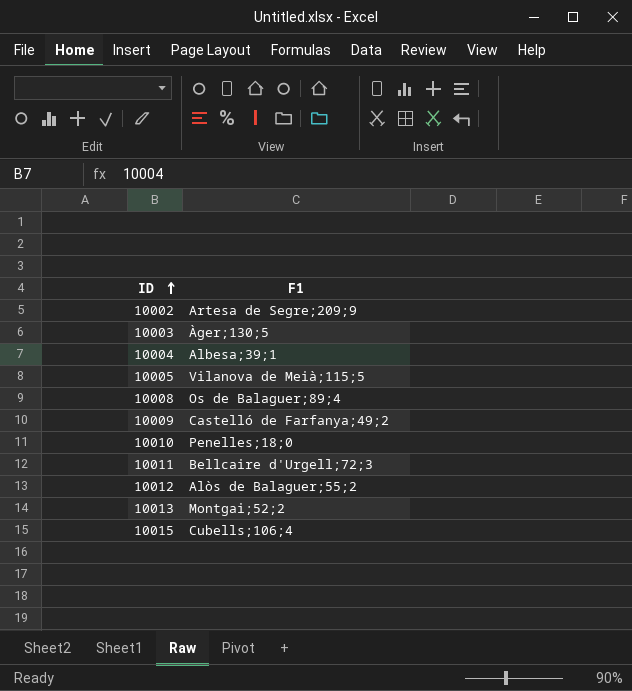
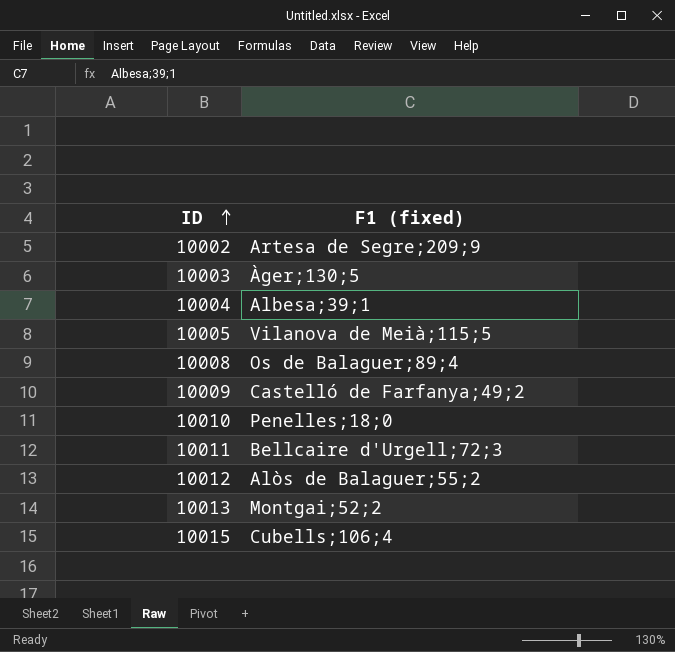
column name: F1 -> F1 (fixed)

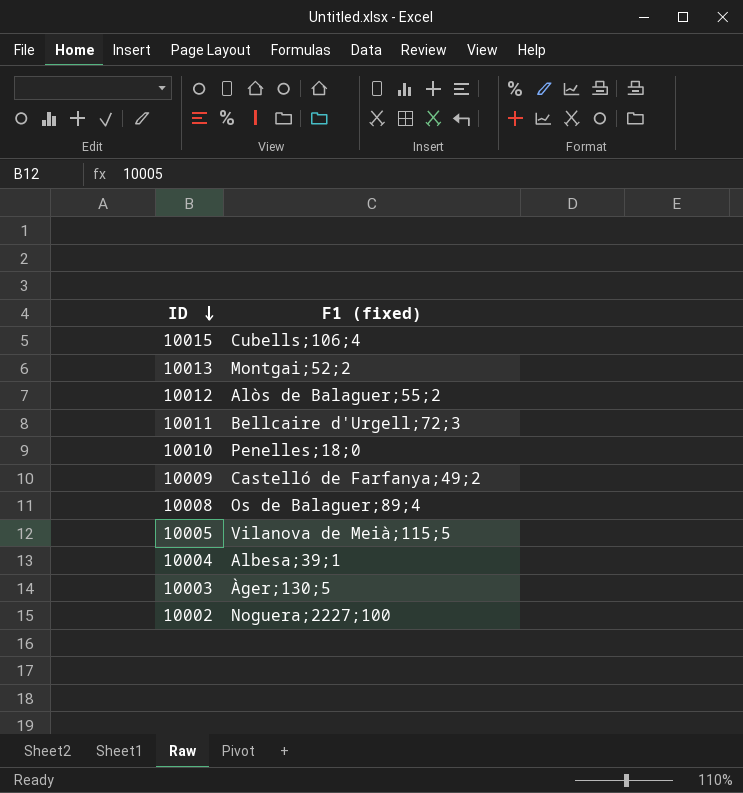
row order: ID ascending -> ID descending
10002 | F1 (fixed): Artesa de Segre;209;9 -> Noguera;2227;100

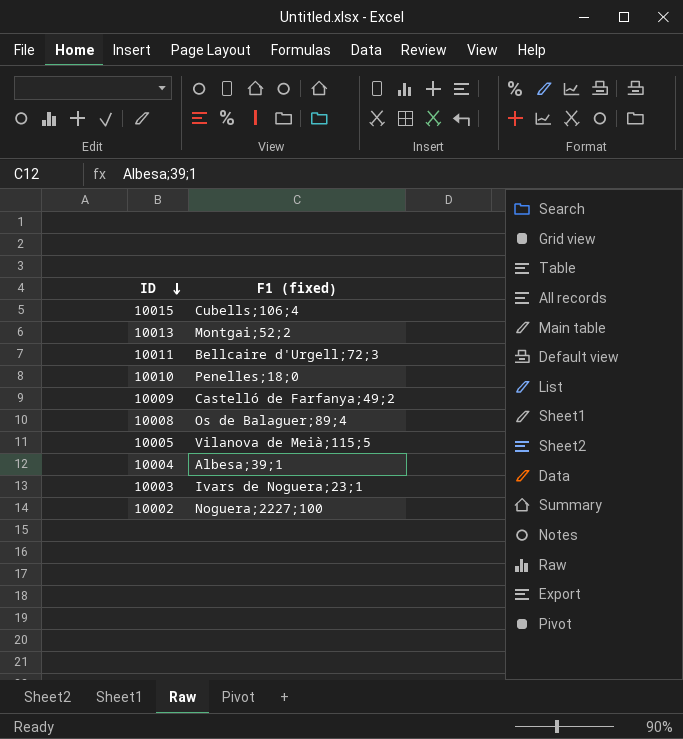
row 10012: Alòs de Balaguer;55;2 -> none
10003 | F1 (fixed): Àger;130;5 -> Ivars de Noguera;23;1

